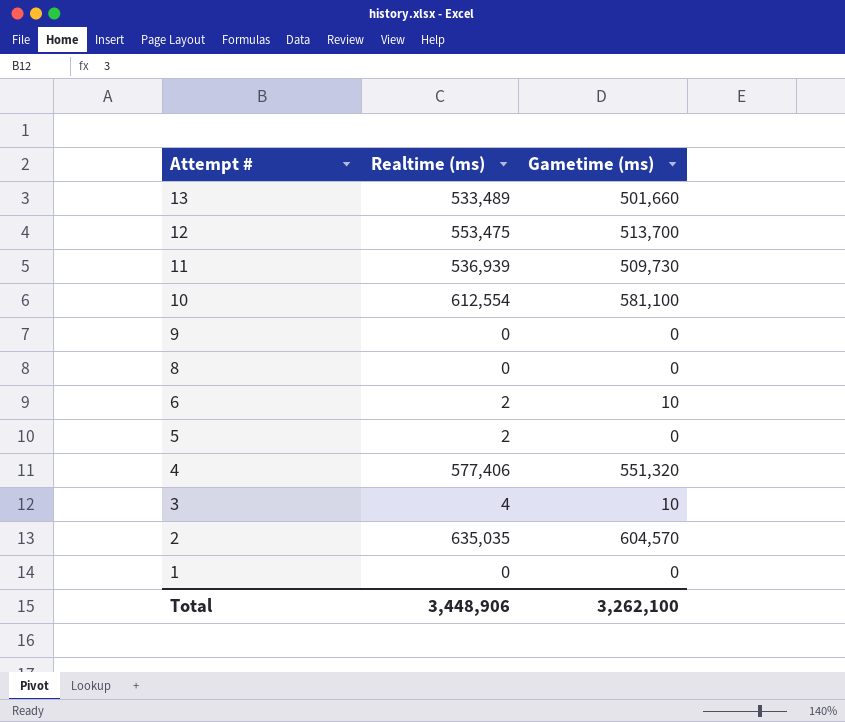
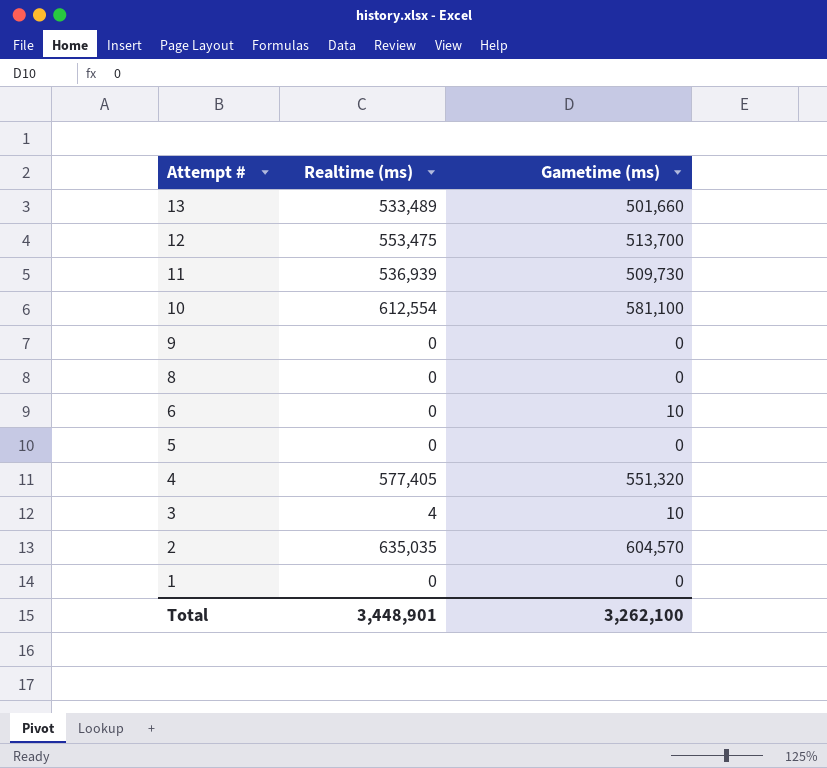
6 | Realtime (ms): 2 -> 0
5 | Realtime (ms): 2 -> 0
4 | Realtime (ms): 577,406 -> 577,405
Total | Realtime (ms): 3,448,906 -> 3,448,901

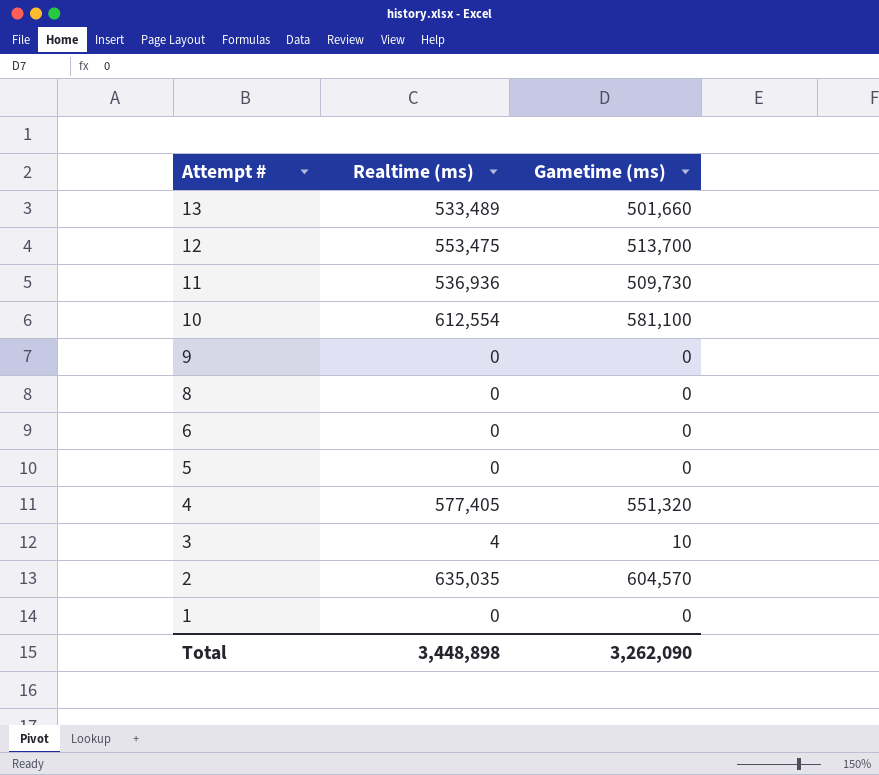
11 | Realtime (ms): 536,939 -> 536,936
6 | Gametime (ms): 10 -> 0
Total | Realtime (ms): 3,448,901 -> 3,448,898
Total | Gametime (ms): 3,262,100 -> 3,262,090

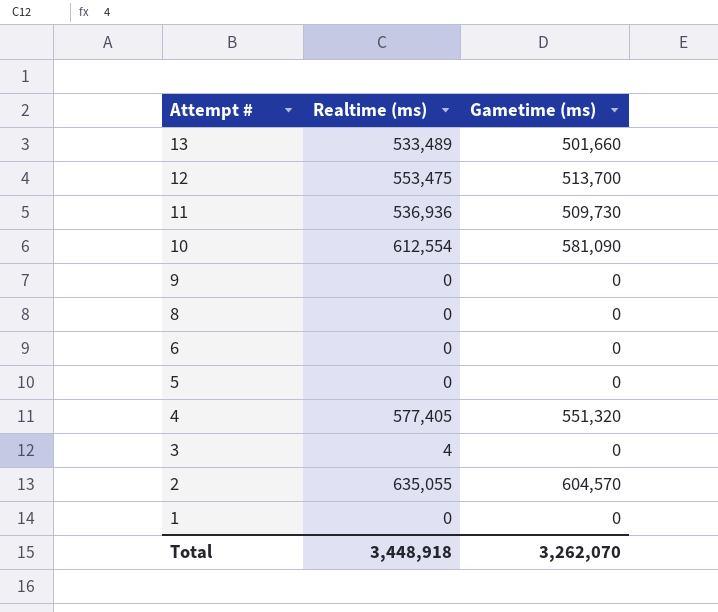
10 | Gametime (ms): 581,100 -> 581,090
3 | Gametime (ms): 10 -> 0
2 | Realtime (ms): 635,035 -> 635,055
Total | Realtime (ms): 3,448,898 -> 3,448,918
Total | Gametime (ms): 3,262,090 -> 3,262,070

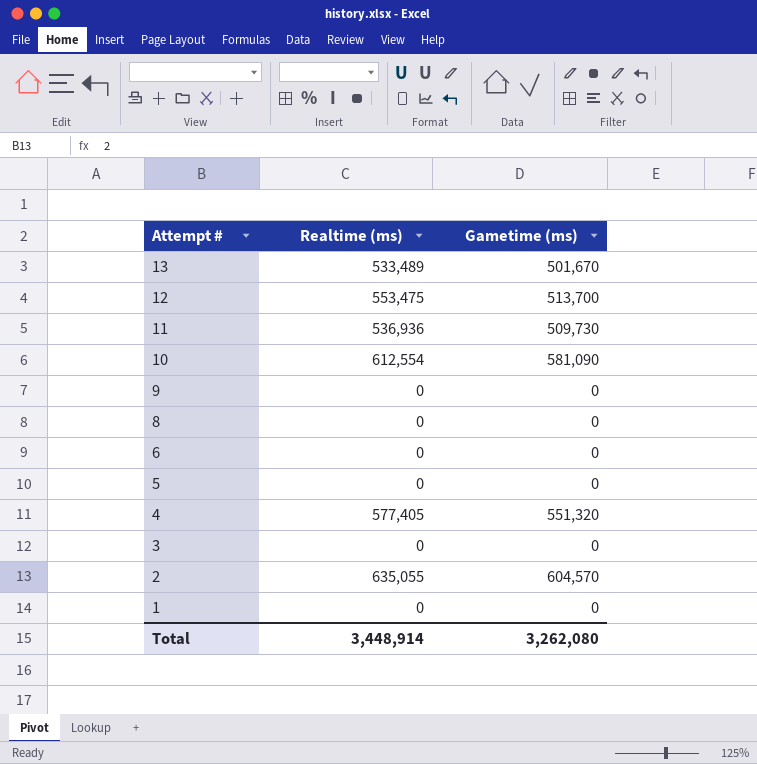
13 | Gametime (ms): 501,660 -> 501,670
3 | Realtime (ms): 4 -> 0
Total | Realtime (ms): 3,448,918 -> 3,448,914
Total | Gametime (ms): 3,262,070 -> 3,262,080

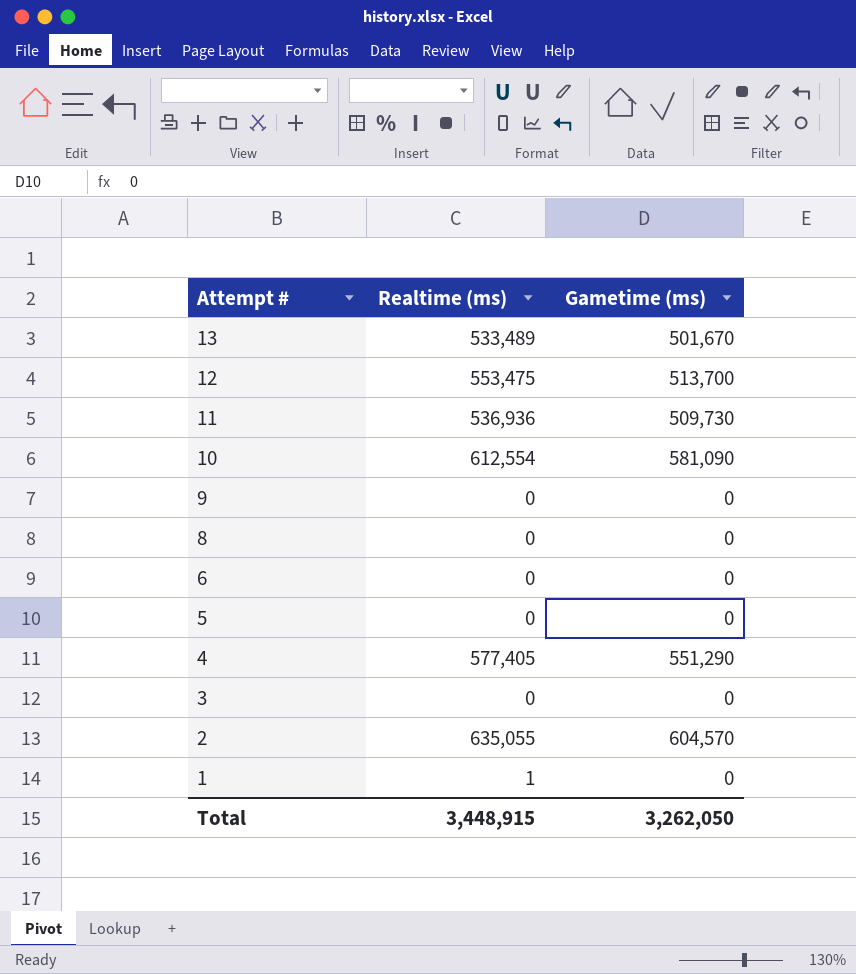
4 | Gametime (ms): 551,320 -> 551,290
1 | Realtime (ms): 0 -> 1
Total | Realtime (ms): 3,448,914 -> 3,448,915
Total | Gametime (ms): 3,262,080 -> 3,262,050

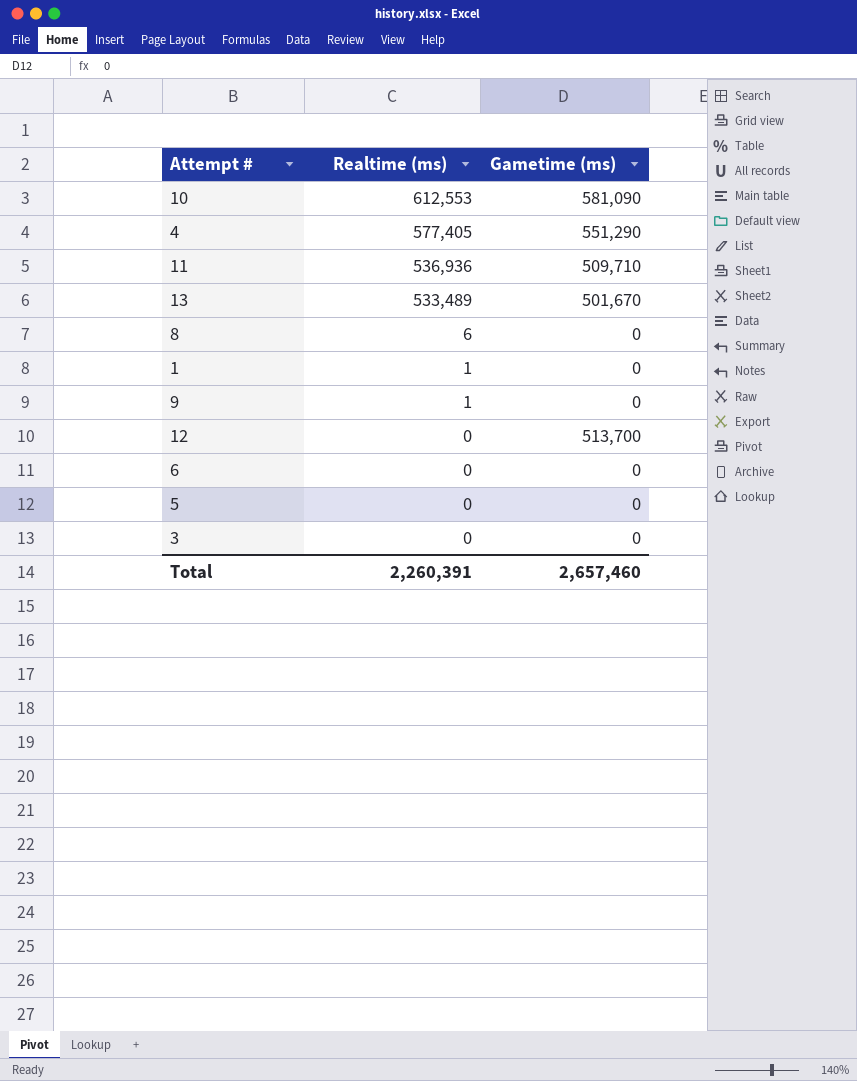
row order: Attempt # descending -> Realtime (ms) descending
row 2: 635,055 | 604,570 -> none
10 | Realtime (ms): 612,554 -> 612,553
11 | Gametime (ms): 509,730 -> 509,710
8 | Realtime (ms): 0 -> 6
9 | Realtime (ms): 0 -> 1
12 | Realtime (ms): 553,475 -> 0
Total | Realtime (ms): 3,448,915 -> 2,260,391
Total | Gametime (ms): 3,262,050 -> 2,657,460

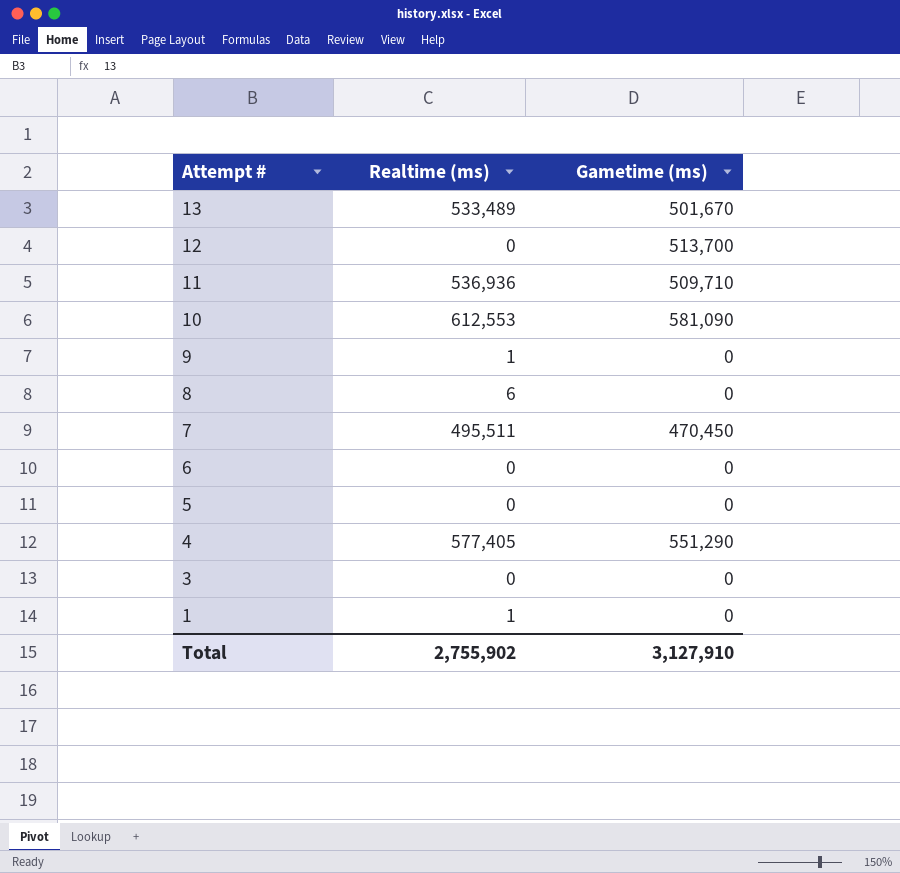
row order: Realtime (ms) descending -> Attempt # descending
row 7: none -> 495,511 | 470,450
Total | Realtime (ms): 2,260,391 -> 2,755,902
Total | Gametime (ms): 2,657,460 -> 3,127,910

